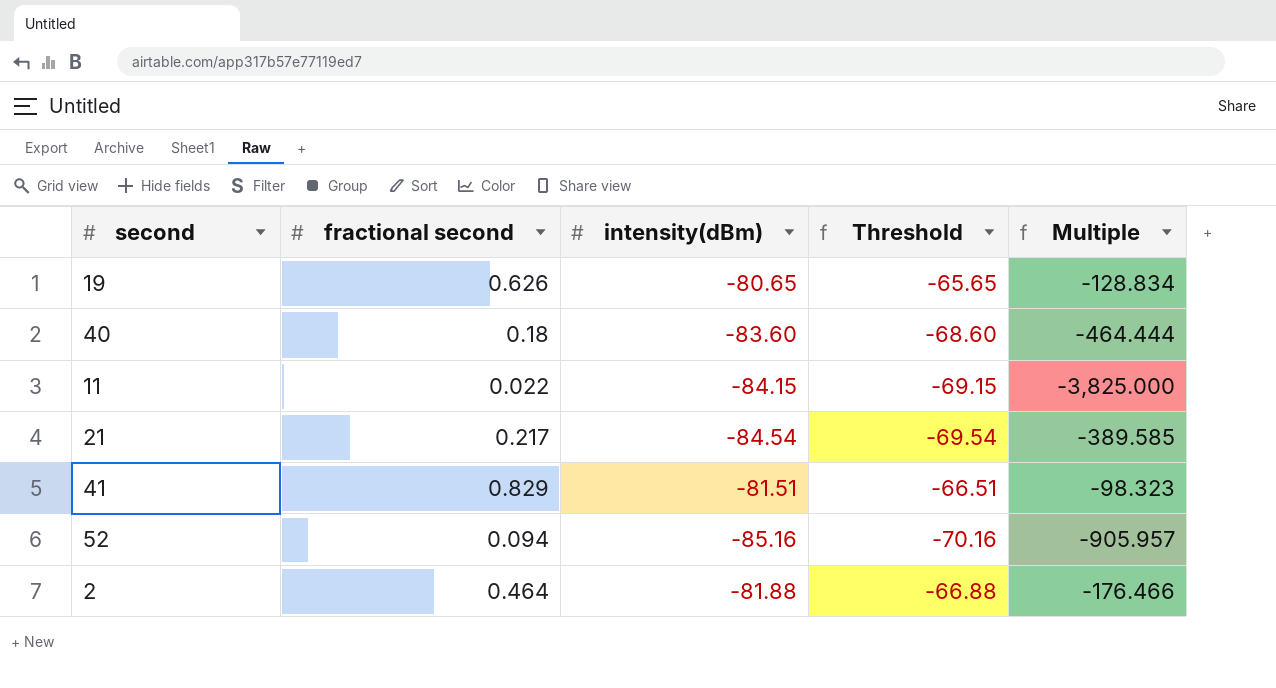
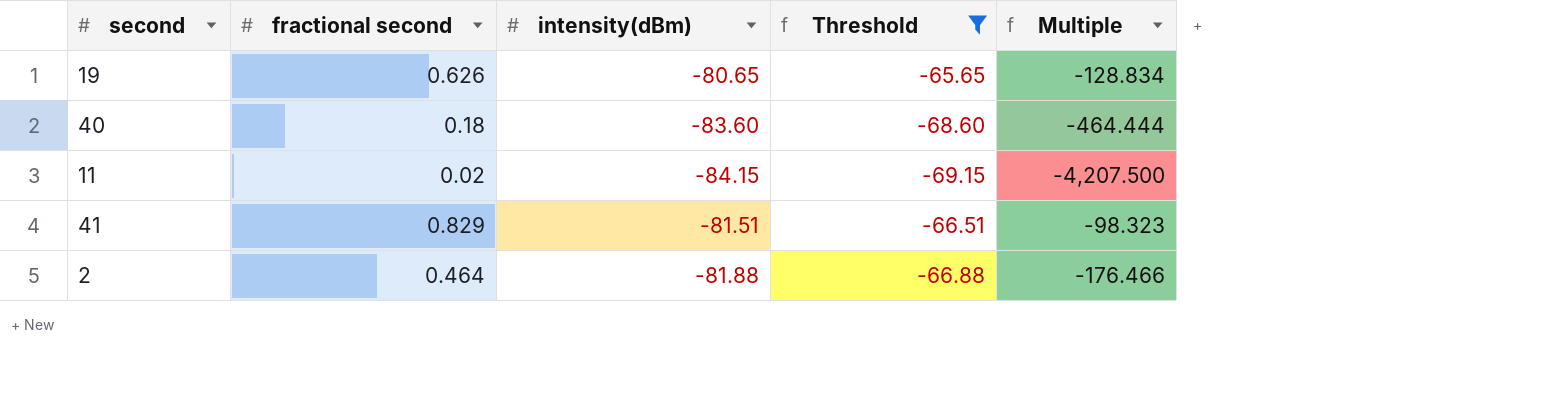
filter: none -> Threshold >= -69.15
11 | fractional second: 0.022 -> 0.02
11 | Multiple: -3,825.000 -> -4,207.500

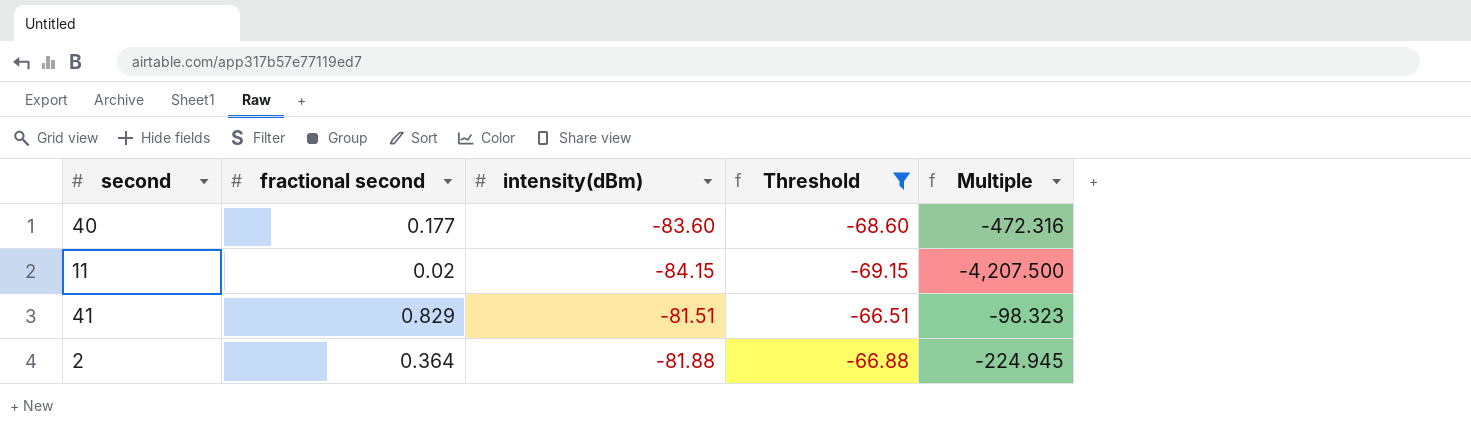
row 19: 0.626 | -80.65 | -65.65 | -128.834 -> none
40 | fractional second: 0.18 -> 0.177
40 | Multiple: -464.444 -> -472.316
2 | fractional second: 0.464 -> 0.364
2 | Multiple: -176.466 -> -224.945

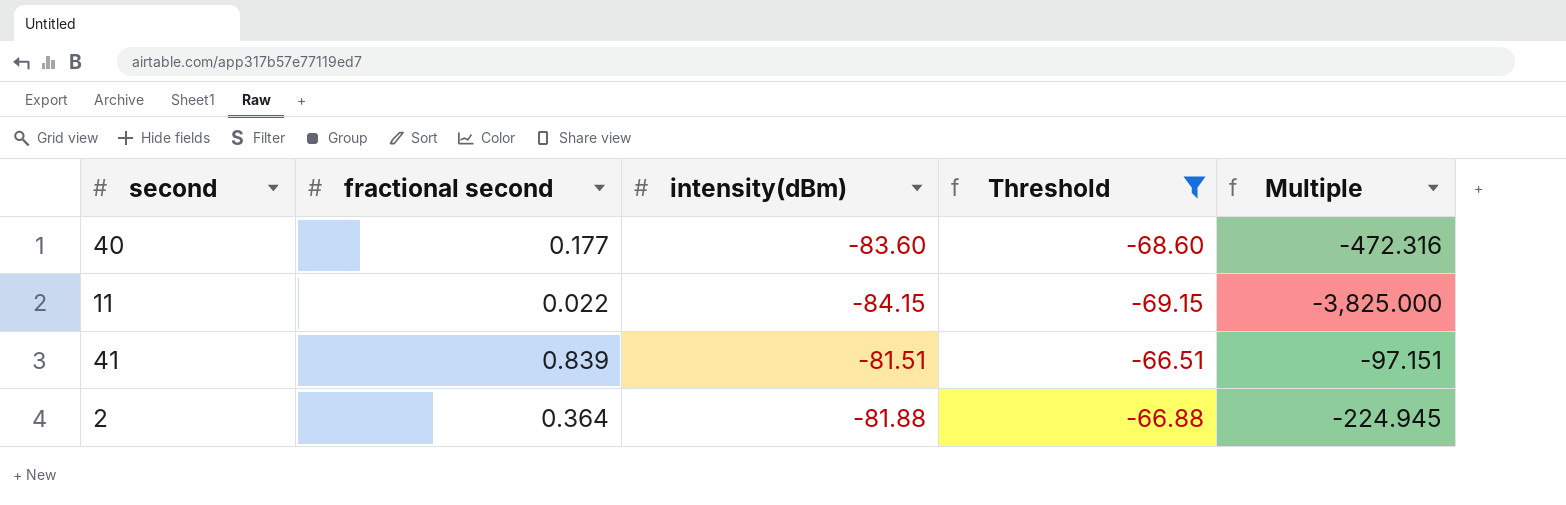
11 | fractional second: 0.02 -> 0.022
11 | Multiple: -4,207.500 -> -3,825.000
41 | fractional second: 0.829 -> 0.839
41 | Multiple: -98.323 -> -97.151

